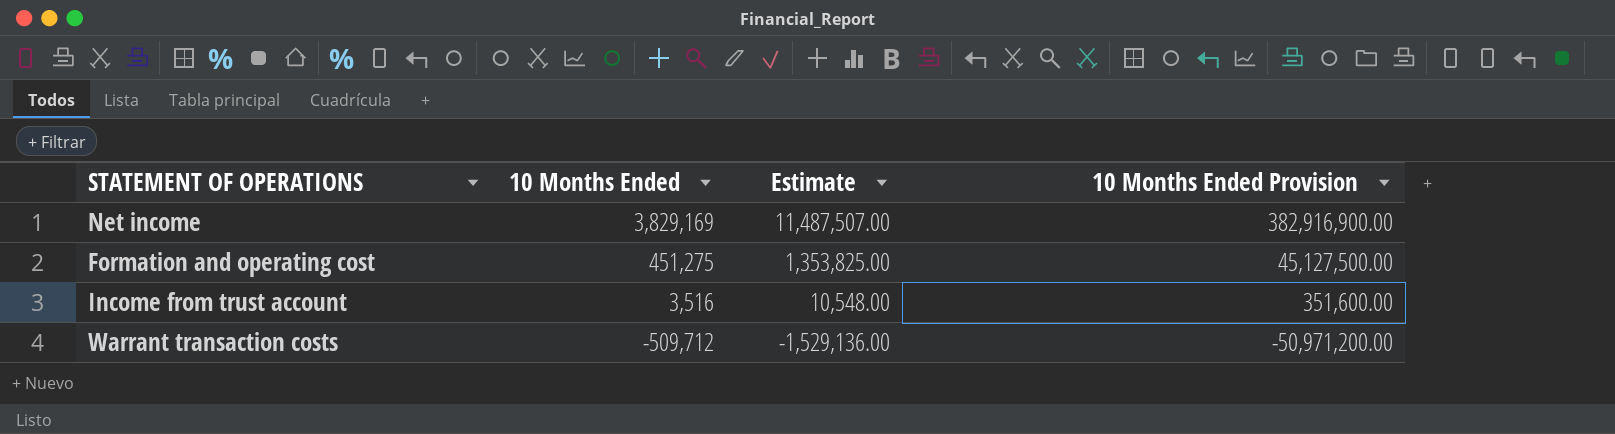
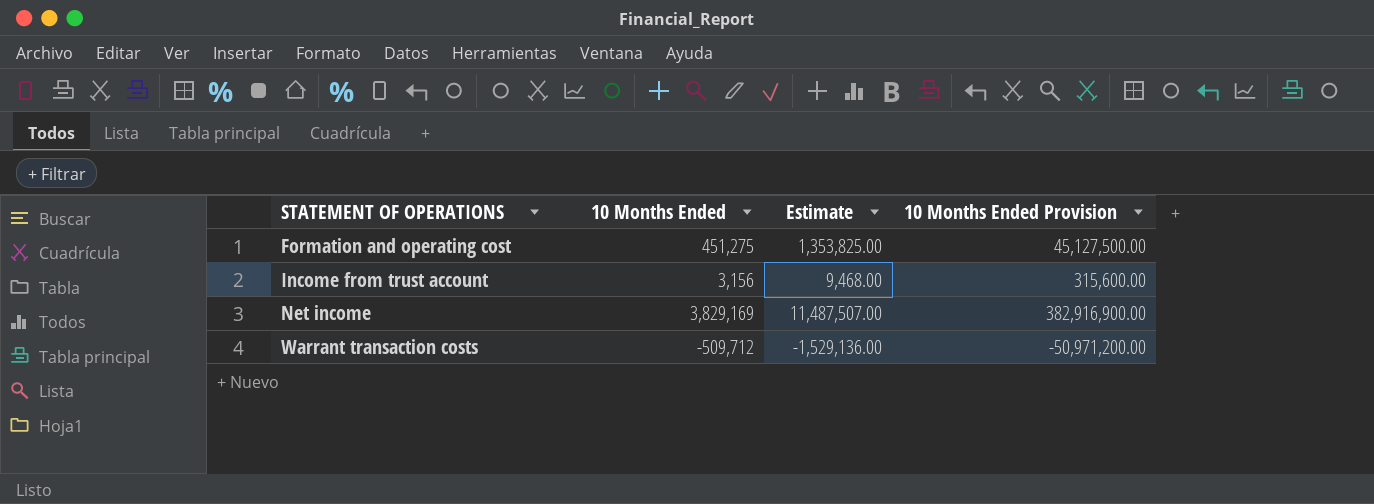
row order: 10 Months Ended descending -> STATEMENT OF OPERATIONS ascending
Income from trust account | 10 Months Ended: 3,516 -> 3,156
Income from trust account | Estimate: 10,548.00 -> 9,468.00
Income from trust account | 10 Months Ended Provision: 351,600.00 -> 315,600.00

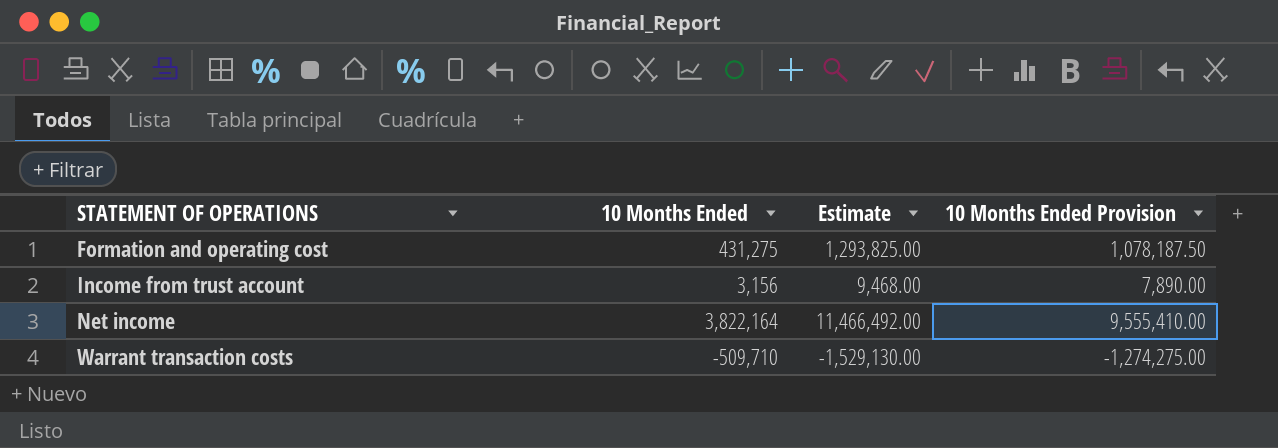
column 10 Months Ended Provision | formula: [10 Months Ended] * 100 -> [10 Months Ended] * 2.5
Formation and operating cost | 10 Months Ended: 451,275 -> 431,275
Formation and operating cost | Estimate: 1,353,825.00 -> 1,293,825.00
Net income | 10 Months Ended: 3,829,169 -> 3,822,164
Net income | Estimate: 11,487,507.00 -> 11,466,492.00
Warrant transaction costs | 10 Months Ended: -509,712 -> -509,710
Warrant transaction costs | Estimate: -1,529,136.00 -> -1,529,130.00

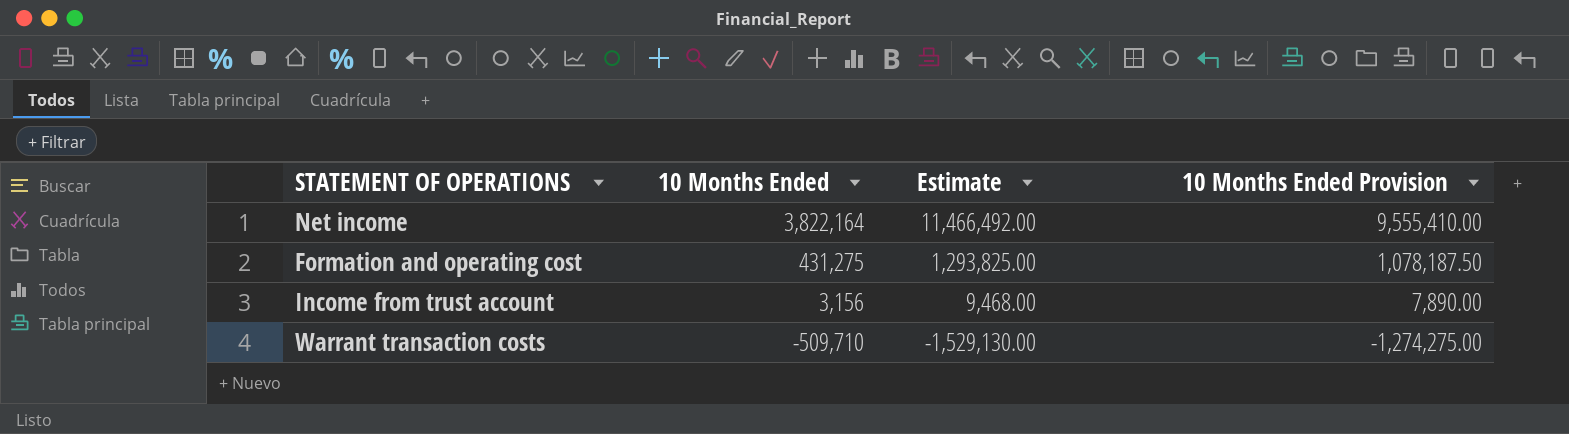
row order: STATEMENT OF OPERATIONS ascending -> 10 Months Ended descending

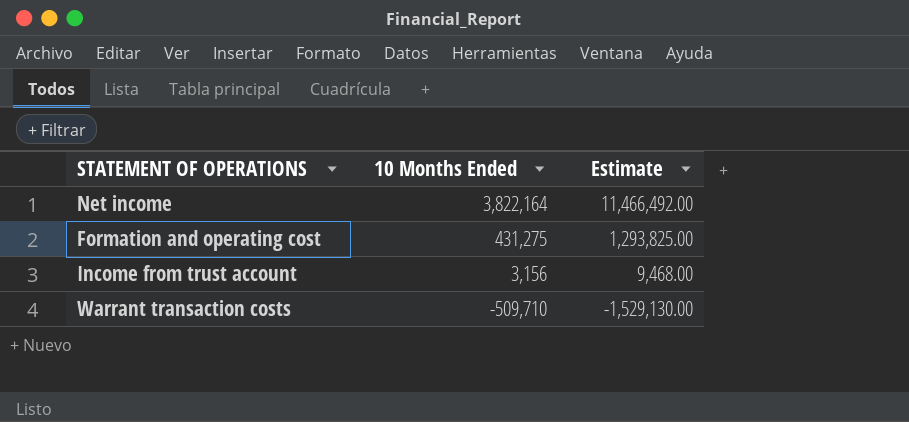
column 10 Months Ended Provision | formula: [10 Months Ended] * 2.5 -> none

